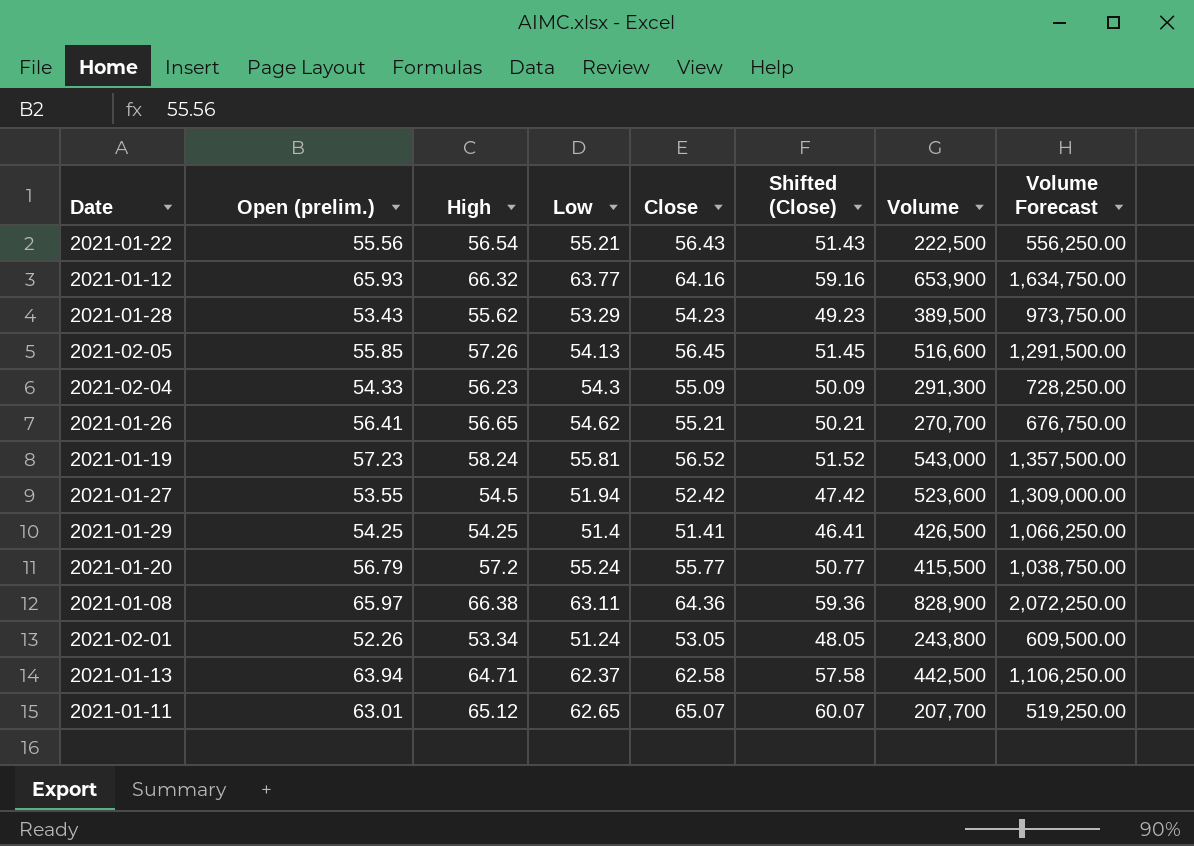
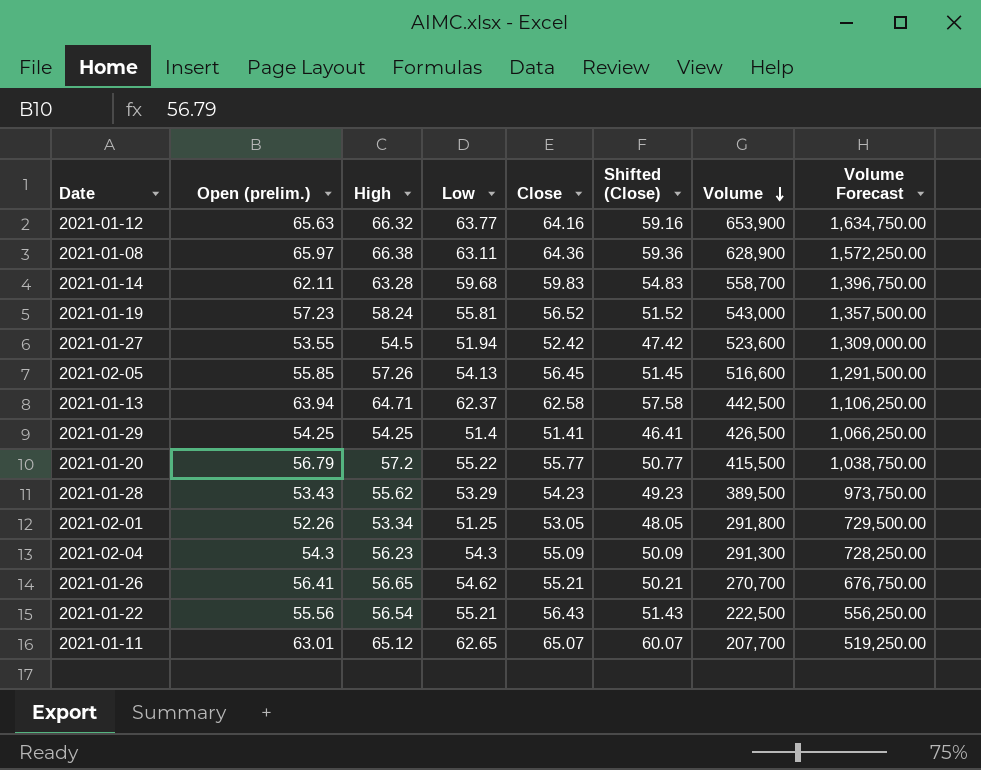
row order: none -> Volume descending
2021-01-12 | Open (prelim.): 65.93 -> 65.63
2021-01-08 | Volume: 828,900 -> 628,900
2021-01-08 | Volume Forecast: 2,072,250.00 -> 1,572,250.00
row 2021-01-14: none -> 62.11 | 63.28 | 59.68 | 59.83 | 54.83 | 558,700 | 1,396,750.00
2021-01-20 | Low: 55.24 -> 55.22
2021-02-01 | Low: 51.24 -> 51.25
2021-02-01 | Volume: 243,800 -> 291,800
2021-02-01 | Volume Forecast: 609,500.00 -> 729,500.00
2021-02-04 | Open (prelim.): 54.33 -> 54.3

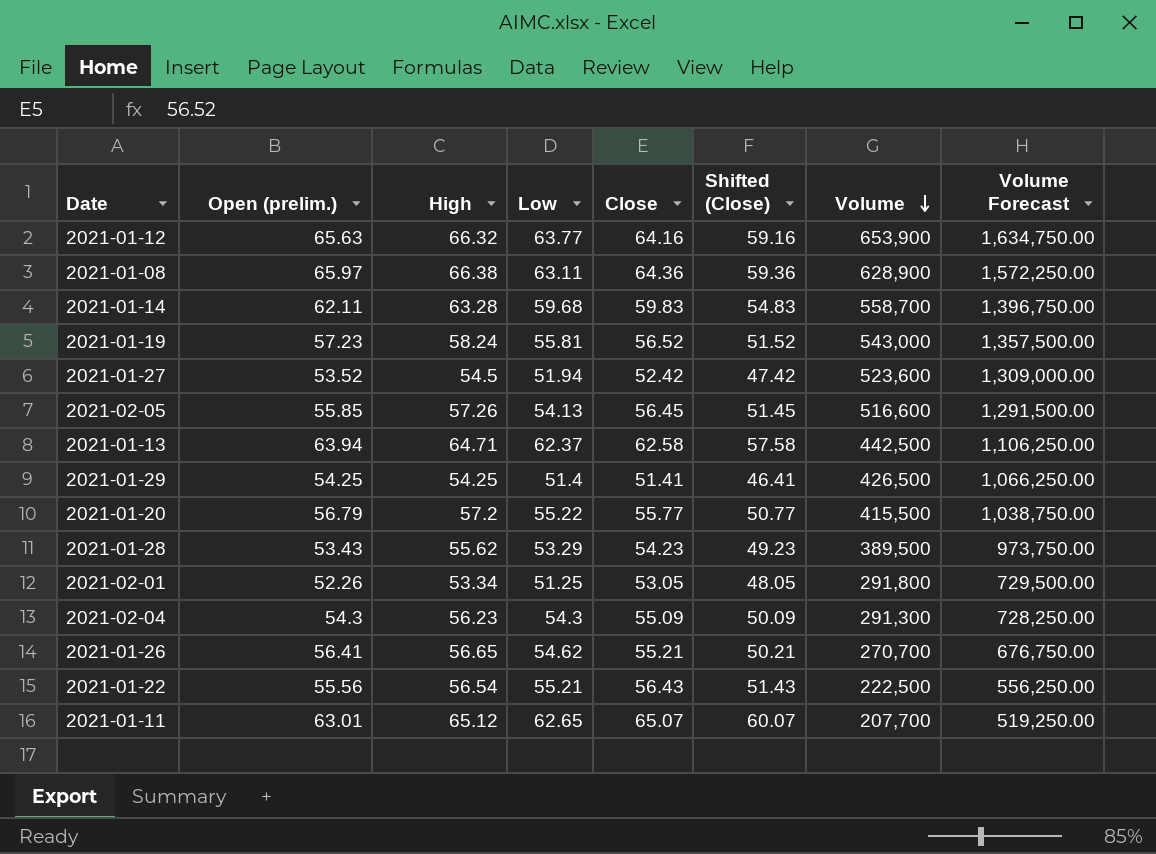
2021-01-27 | Open (prelim.): 53.55 -> 53.52

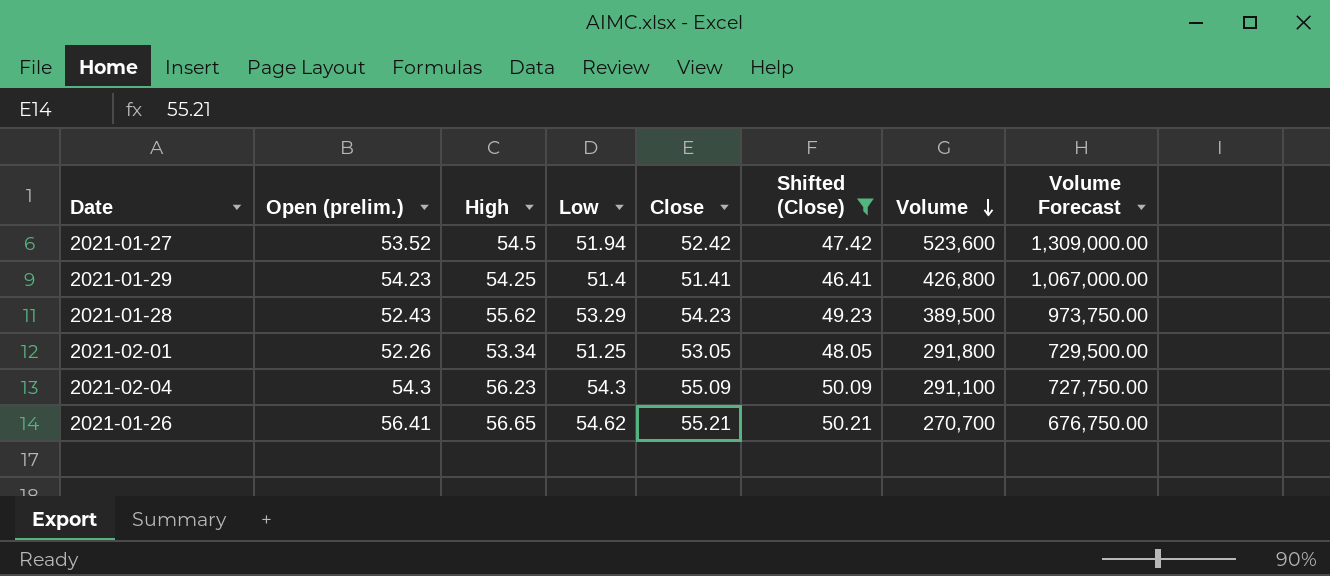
filter: none -> Shifted (Close) <= 50.21
2021-01-29 | Open (prelim.): 54.25 -> 54.23
2021-01-29 | Volume: 426,500 -> 426,800
2021-01-29 | Volume Forecast: 1,066,250.00 -> 1,067,000.00
2021-01-28 | Open (prelim.): 53.43 -> 52.43
2021-02-04 | Volume: 291,300 -> 291,100
2021-02-04 | Volume Forecast: 728,250.00 -> 727,750.00

